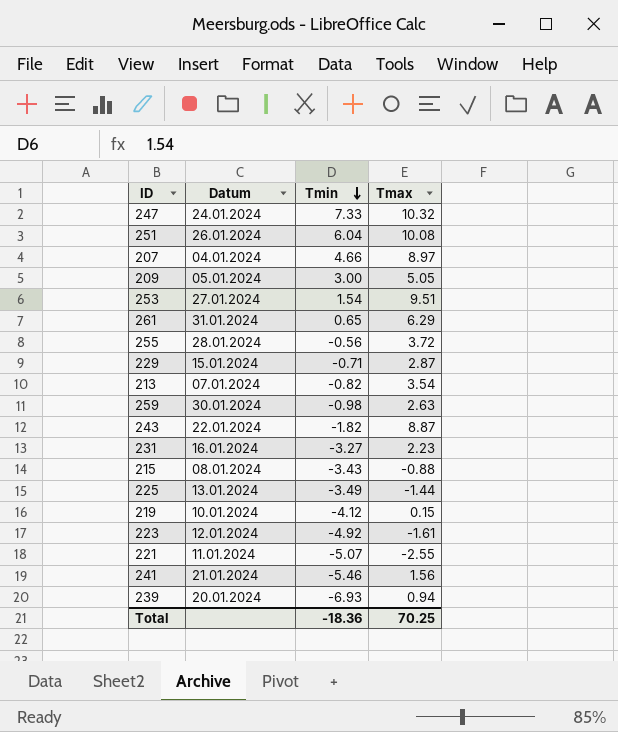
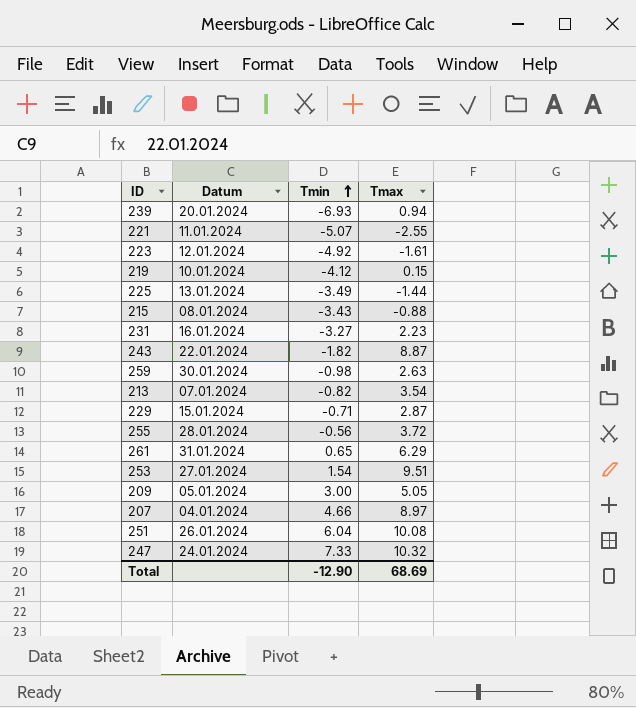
row order: Tmin descending -> Tmin ascending
row 241: 21.01.2024 | -5.46 | 1.56 -> none
Total | Tmin: -18.36 -> -12.90
Total | Tmax: 70.25 -> 68.69

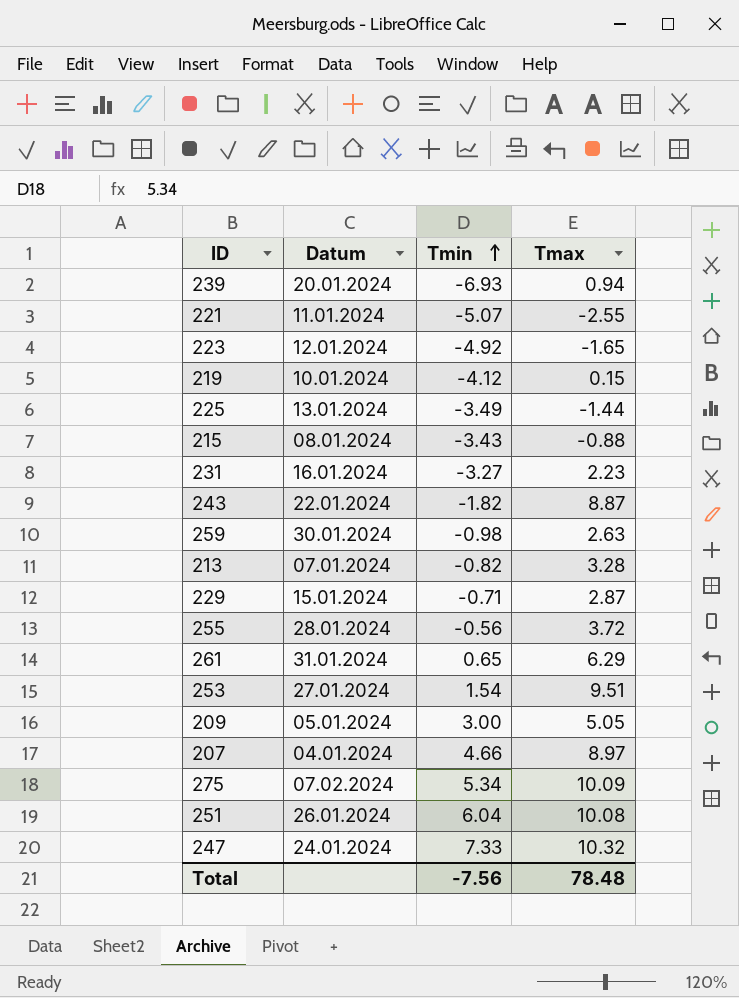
223 | Tmax: -1.61 -> -1.65
213 | Tmax: 3.54 -> 3.28
row 275: none -> 07.02.2024 | 5.34 | 10.09
Total | Tmin: -12.90 -> -7.56
Total | Tmax: 68.69 -> 78.48

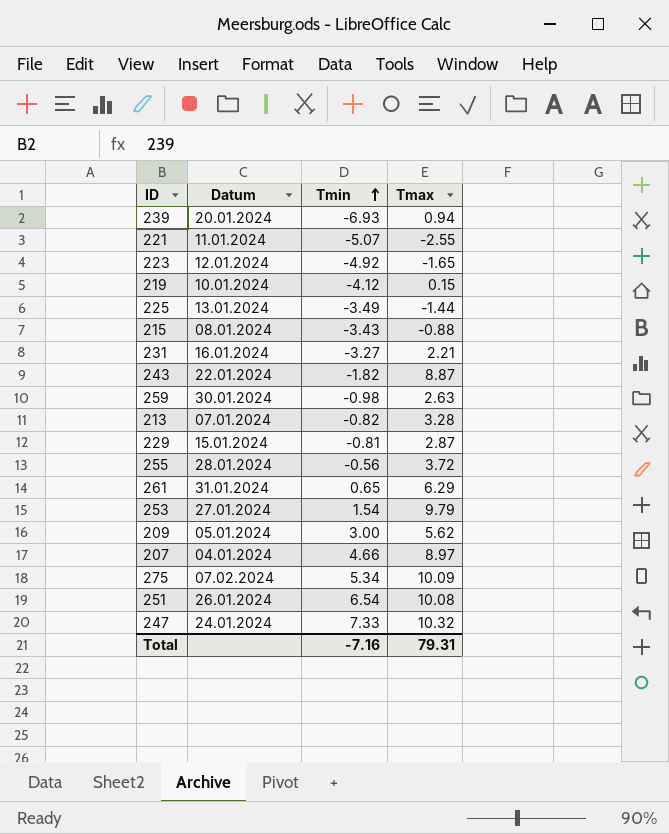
231 | Tmax: 2.23 -> 2.21
229 | Tmin: -0.71 -> -0.81
253 | Tmax: 9.51 -> 9.79
209 | Tmax: 5.05 -> 5.62
251 | Tmin: 6.04 -> 6.54
Total | Tmin: -7.56 -> -7.16
Total | Tmax: 78.48 -> 79.31

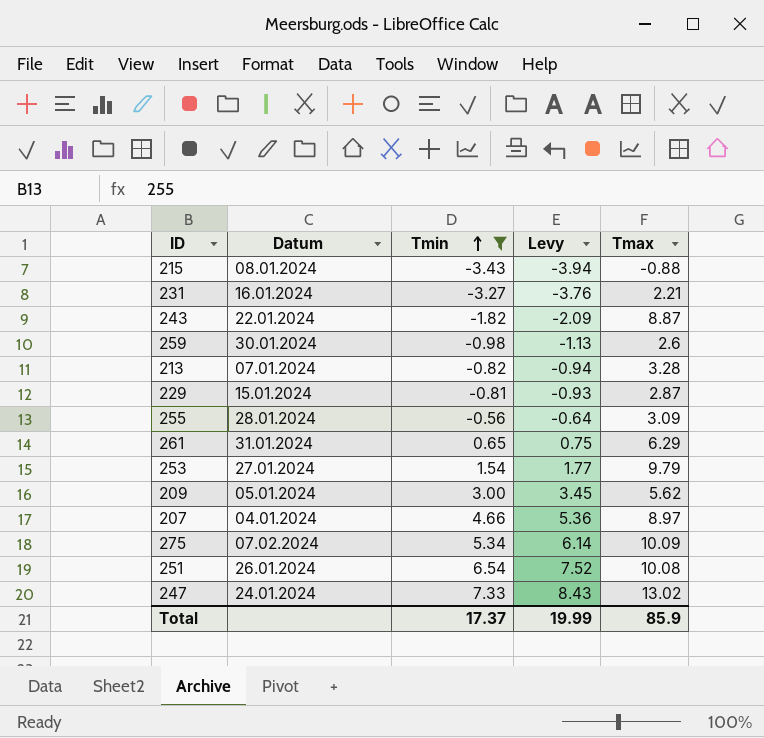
filter: none -> Tmin >= -3.43
column Levy | formula: none -> [Tmin] * 1.15
259 | Tmax: 2.63 -> 2.6
255 | Tmax: 3.72 -> 3.09
247 | Tmax: 10.32 -> 13.02
Total | Tmin: -7.16 -> 17.37
Total | Tmax: 79.31 -> 85.9

